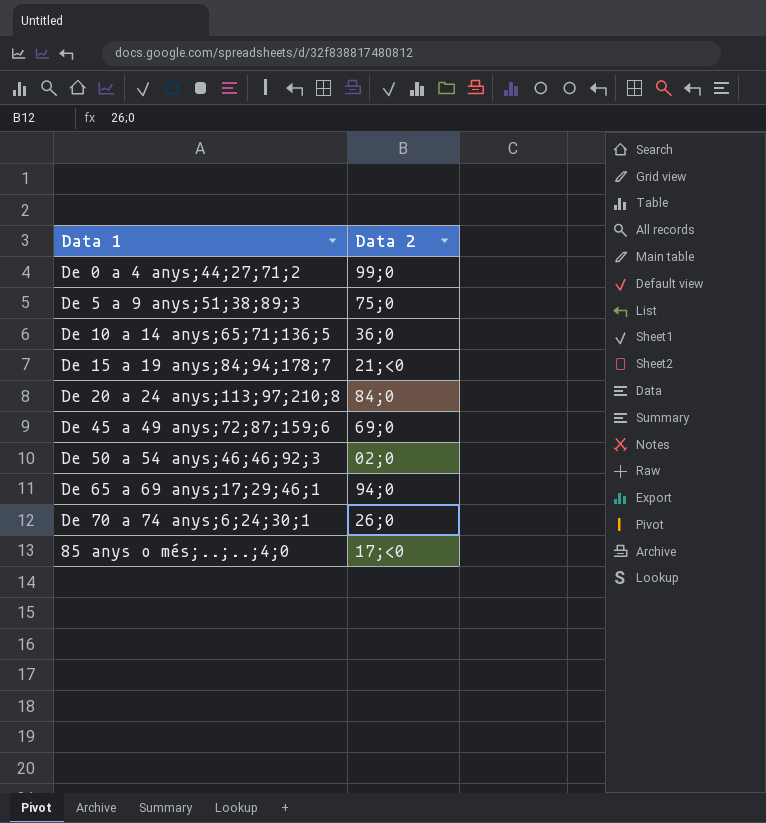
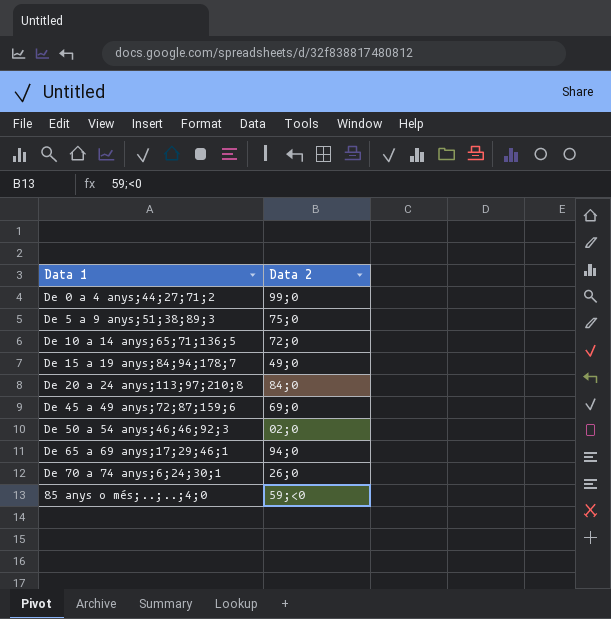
De 10 a 14 anys;65;71;136;5 | Data 2: 36;0 -> 72;0
De 15 a 19 anys;84;94;178;7 | Data 2: 21;<0 -> 49;0
85 anys o més;..;..;4;0 | Data 2: 17;<0 -> 59;<0

